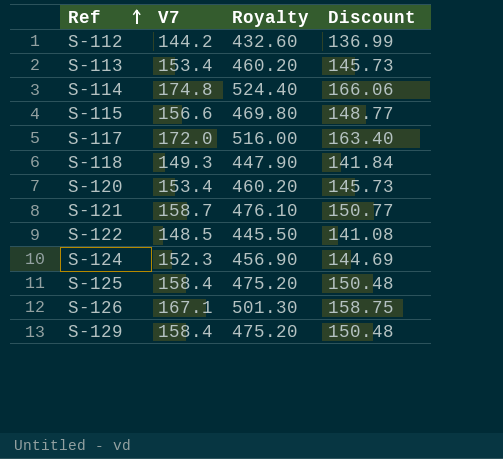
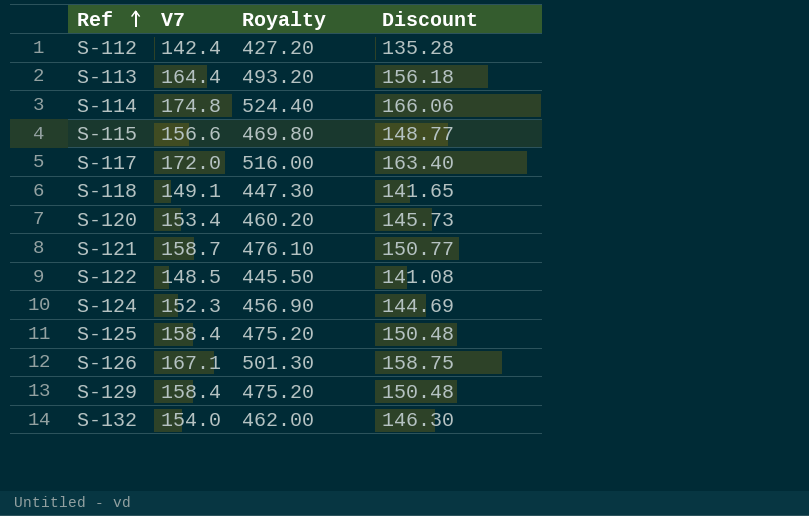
S-112 | V7: 144.2 -> 142.4
S-112 | Royalty: 432.60 -> 427.20
S-112 | Discount: 136.99 -> 135.28
S-113 | V7: 153.4 -> 164.4
S-113 | Royalty: 460.20 -> 493.20
S-113 | Discount: 145.73 -> 156.18
S-118 | V7: 149.3 -> 149.1
S-118 | Royalty: 447.90 -> 447.30
S-118 | Discount: 141.84 -> 141.65
row S-132: none -> 154.0 | 462.00 | 146.30

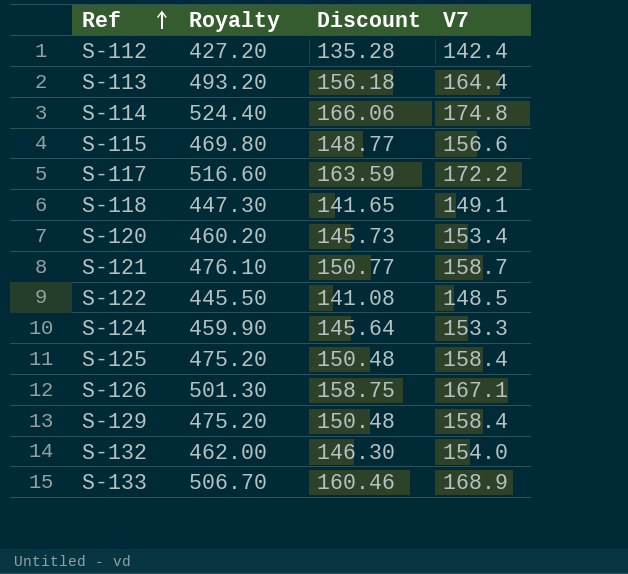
column V7 | position: 2 -> 4
S-117 | Royalty: 516.00 -> 516.60
S-117 | Discount: 163.40 -> 163.59
S-117 | V7: 172.0 -> 172.2
S-124 | Royalty: 456.90 -> 459.90
S-124 | Discount: 144.69 -> 145.64
S-124 | V7: 152.3 -> 153.3
row S-133: none -> 506.70 | 160.46 | 168.9

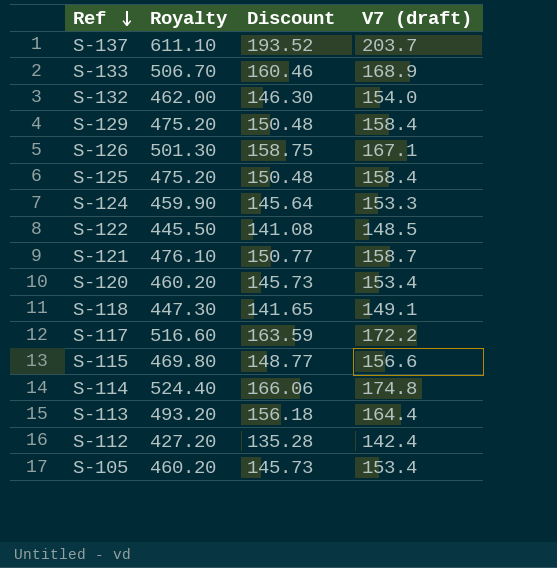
row order: Ref ascending -> Ref descending
column name: V7 -> V7 (draft)
row S-137: none -> 611.10 | 193.52 | 203.7
row S-105: none -> 460.20 | 145.73 | 153.4

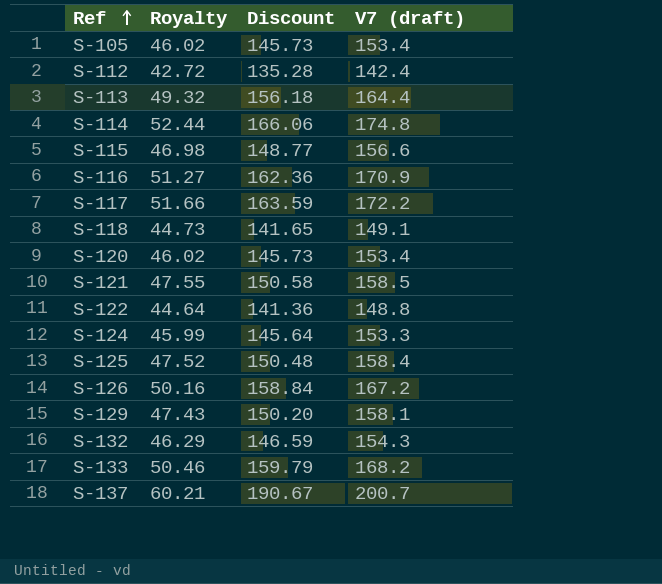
row order: Ref descending -> Ref ascending
column Royalty | formula: [V7 (draft)] * 3 -> [V7 (draft)] * 0.3
row S-116: none -> 51.27 | 162.36 | 170.9
S-121 | Discount: 150.77 -> 150.58
S-121 | V7 (draft): 158.7 -> 158.5
S-122 | Discount: 141.08 -> 141.36
S-122 | V7 (draft): 148.5 -> 148.8
S-126 | Discount: 158.75 -> 158.84
S-126 | V7 (draft): 167.1 -> 167.2
S-129 | Discount: 150.48 -> 150.20
S-129 | V7 (draft): 158.4 -> 158.1
S-132 | Discount: 146.30 -> 146.59
S-132 | V7 (draft): 154.0 -> 154.3
S-133 | Discount: 160.46 -> 159.79
S-133 | V7 (draft): 168.9 -> 168.2
S-137 | Discount: 193.52 -> 190.67
S-137 | V7 (draft): 203.7 -> 200.7

